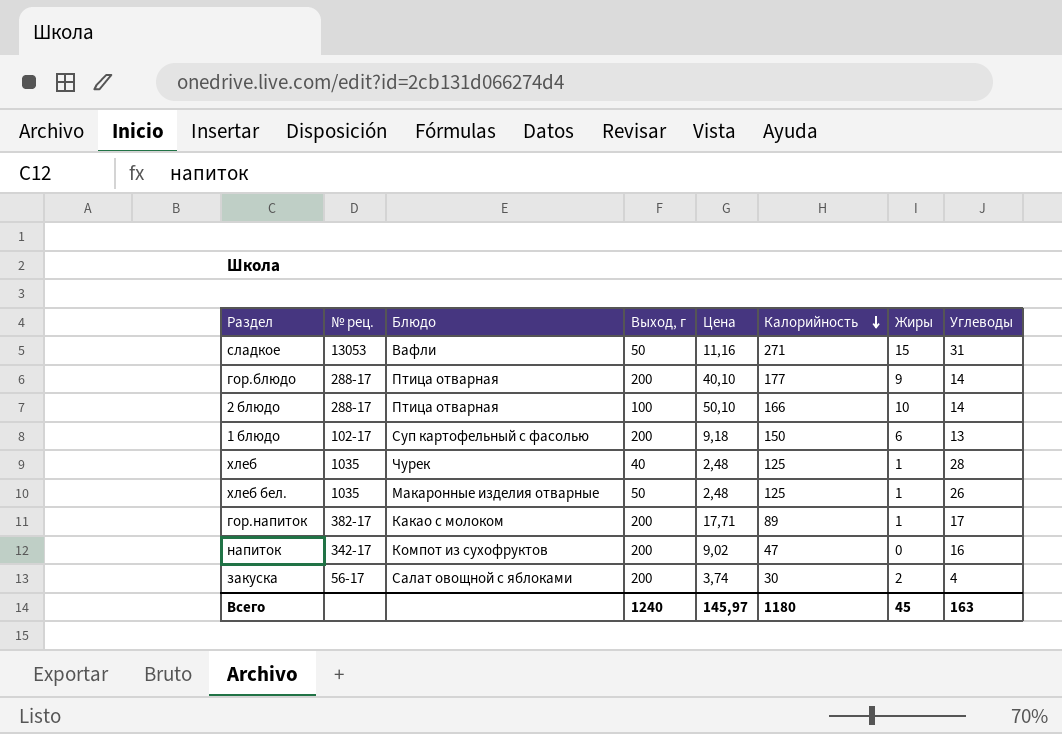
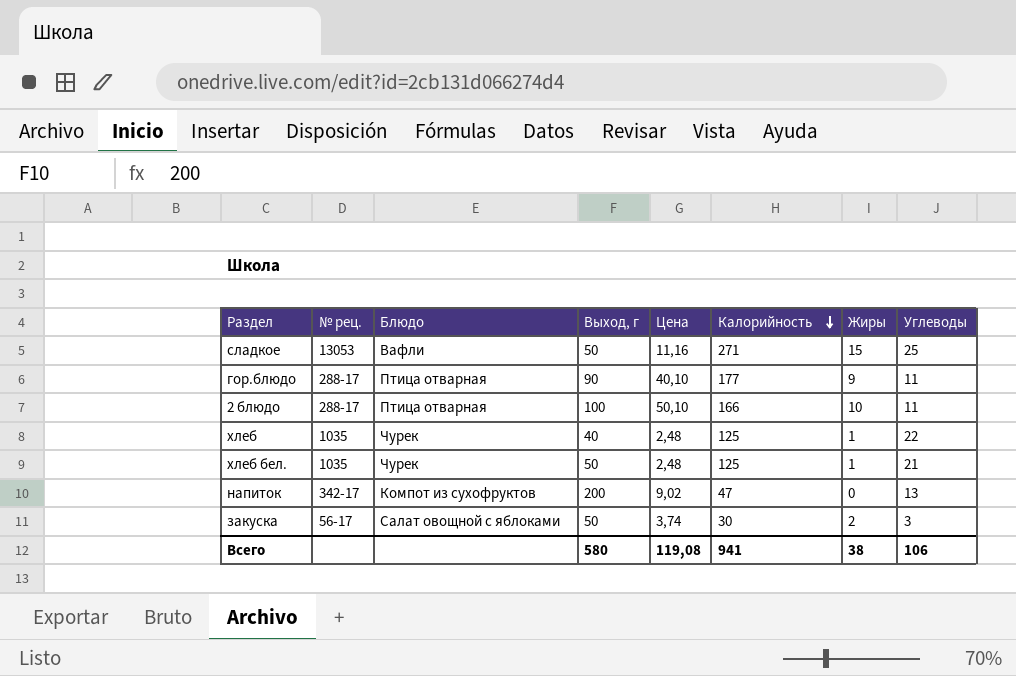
row 1 блюдо: 102-17 | Суп картофельный с фасолью | 200 | 9,18 | 150 | 6 | 13 -> none
row гор.напиток: 382-17 | Какао с молоком | 200 | 17,71 | 89 | 1 | 17 -> none
сладкое | Углеводы: 31 -> 25
гор.блюдо | Выход, г: 200 -> 90
гор.блюдо | Углеводы: 14 -> 11
2 блюдо | Углеводы: 14 -> 11
хлеб | Углеводы: 28 -> 22
хлеб бел. | Блюдо: Макаронные изделия отварные -> Чурек
хлеб бел. | Углеводы: 26 -> 21
напиток | Углеводы: 16 -> 13
закуска | Выход, г: 200 -> 50
закуска | Углеводы: 4 -> 3
Всего | Выход, г: 1240 -> 580
Всего | Цена: 145,97 -> 119,08
Всего | Калорийность: 1180 -> 941
Всего | Жиры: 45 -> 38
Всего | Углеводы: 163 -> 106

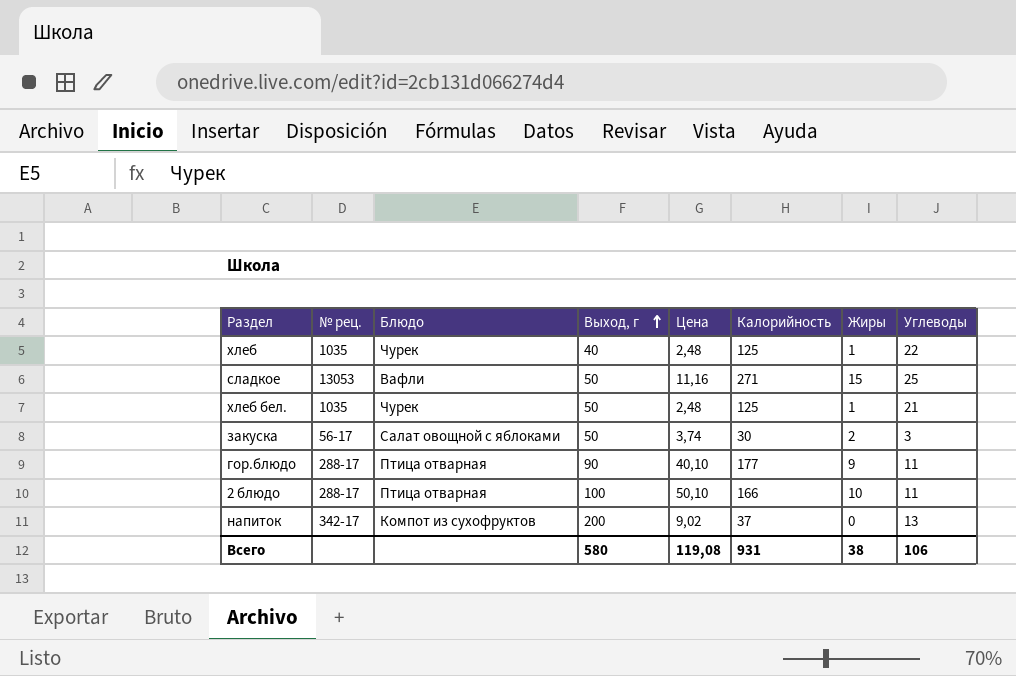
row order: Калорийность descending -> Выход, г ascending
напиток | Калорийность: 47 -> 37
Всего | Калорийность: 941 -> 931

